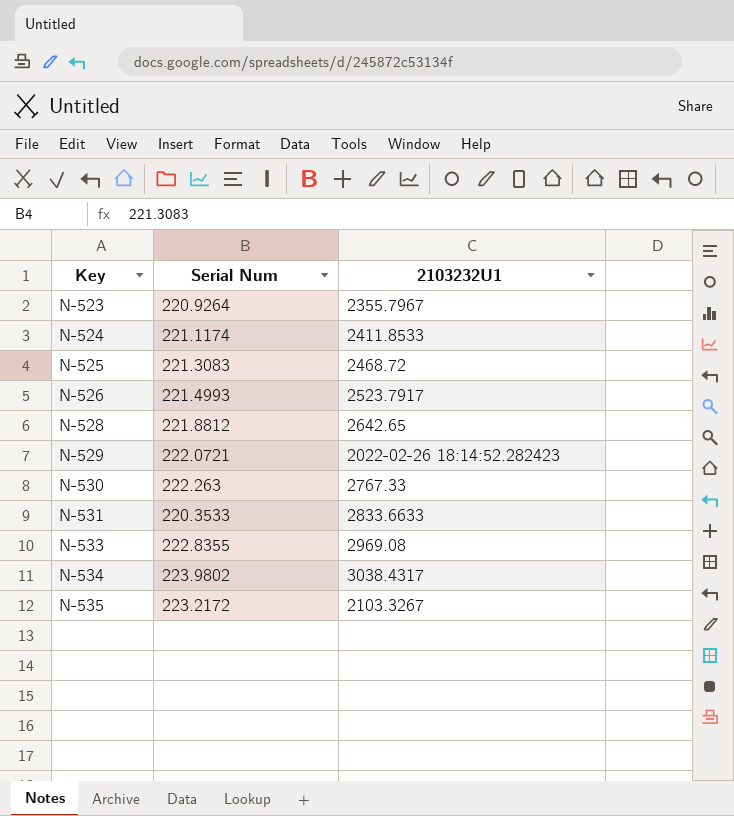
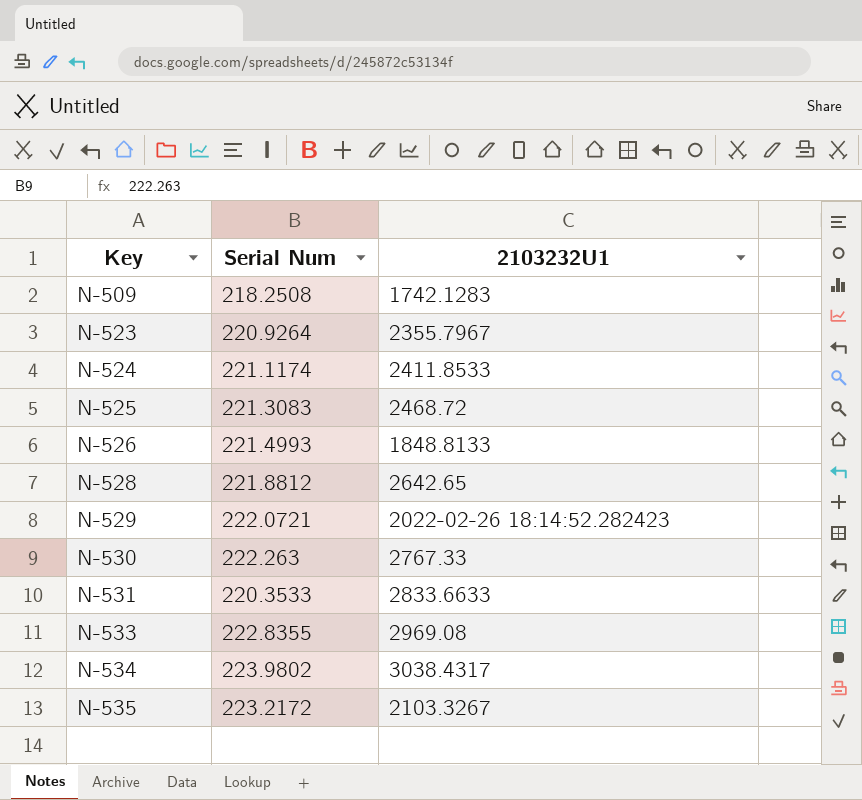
row N-509: none -> 218.2508 | 1742.1283
N-526 | 2103232U1: 2523.7917 -> 1848.8133

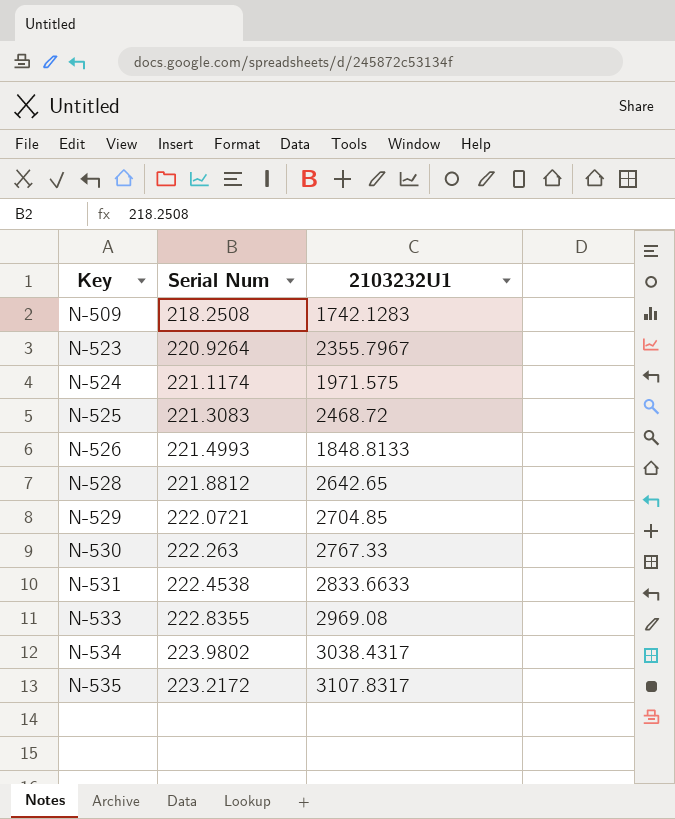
N-524 | 2103232U1: 2411.8533 -> 1971.575
N-529 | 2103232U1: 2022-02-26 18:14:52.282423 -> 2704.85
N-531 | Serial Num: 220.3533 -> 222.4538
N-535 | 2103232U1: 2103.3267 -> 3107.8317

